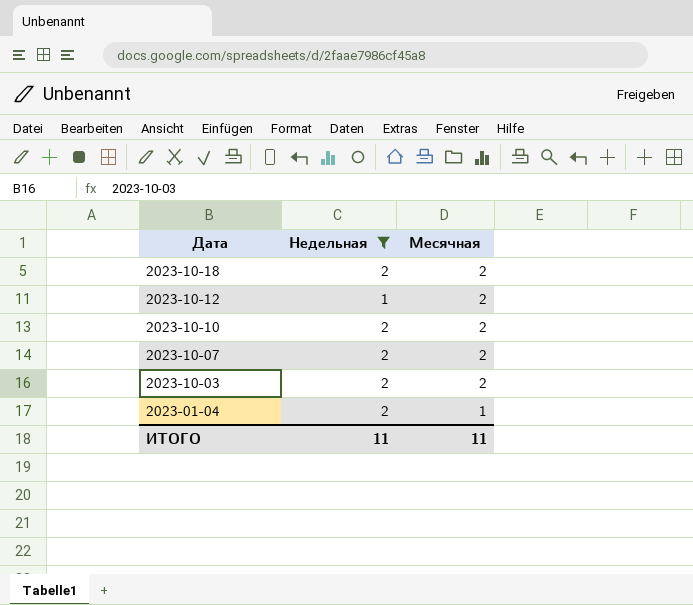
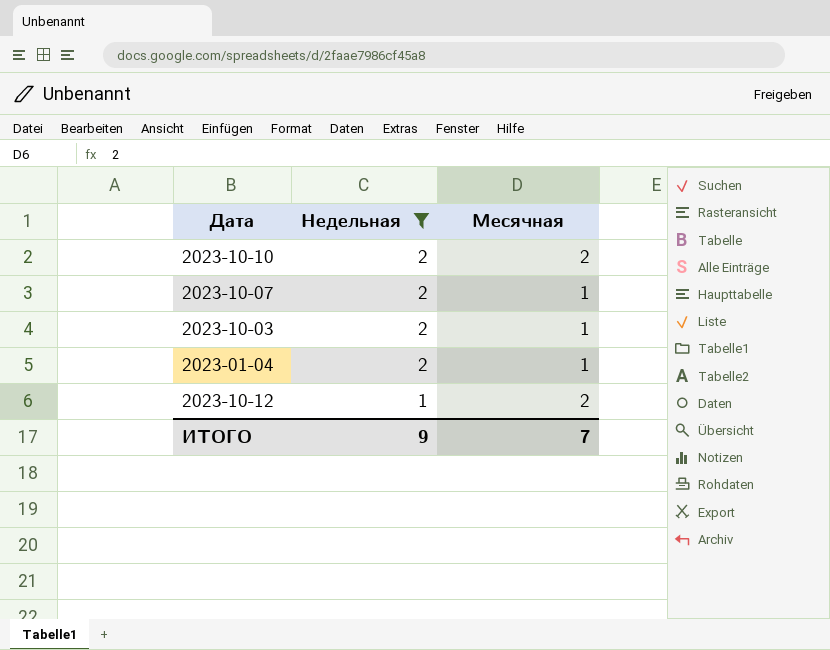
row order: Дата descending -> Недельная descending
row 2023-10-18: 2 | 2 -> none
2023-10-07 | Месячная: 2 -> 1
2023-10-03 | Месячная: 2 -> 1
ИТОГО | Недельная: 11 -> 9
ИТОГО | Месячная: 11 -> 7

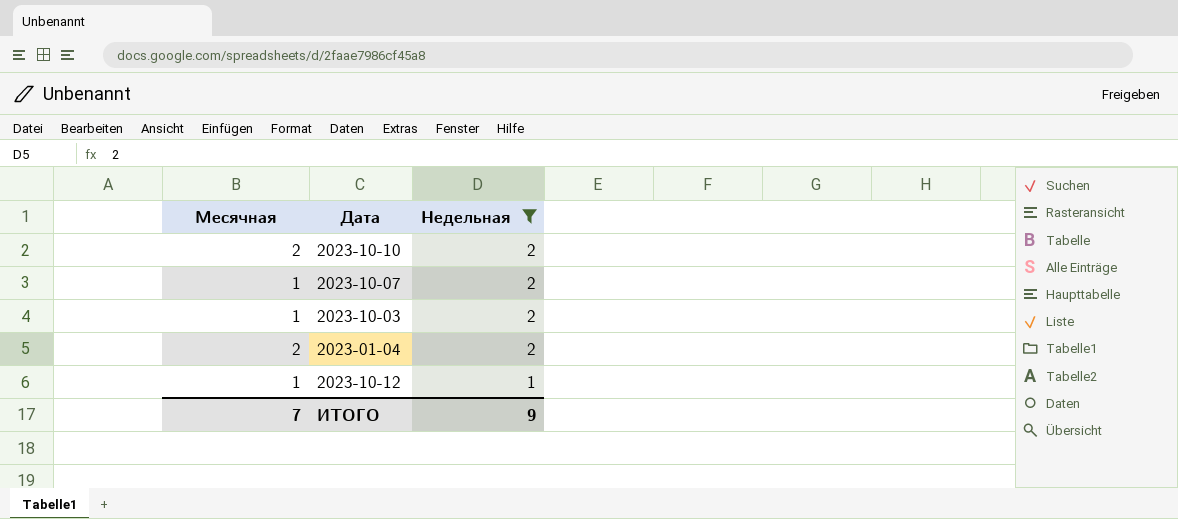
column Месячная | position: 3 -> 1
2023-01-04 | Месячная: 1 -> 2
2023-10-12 | Месячная: 2 -> 1

